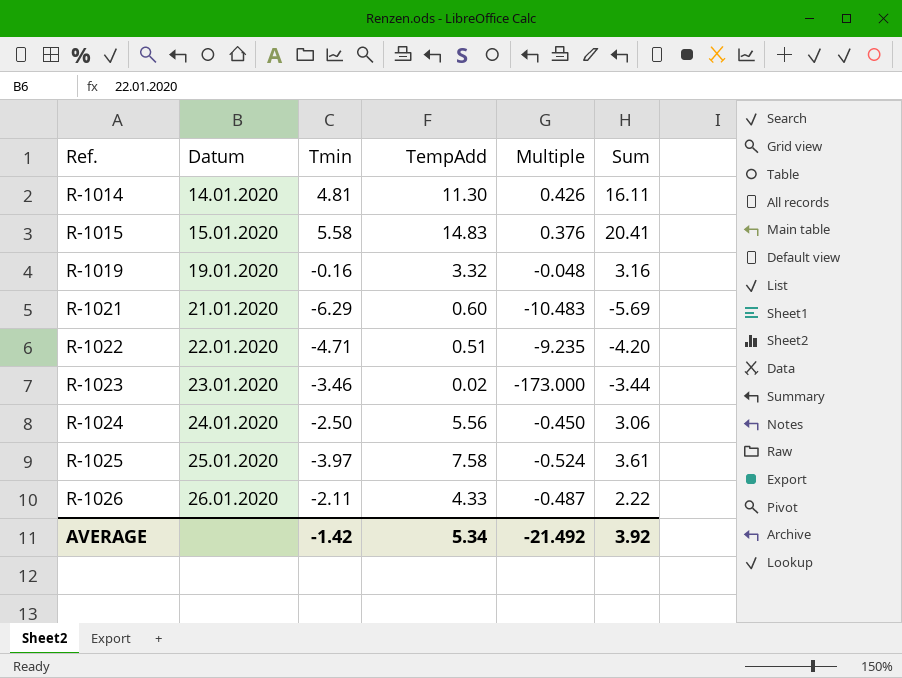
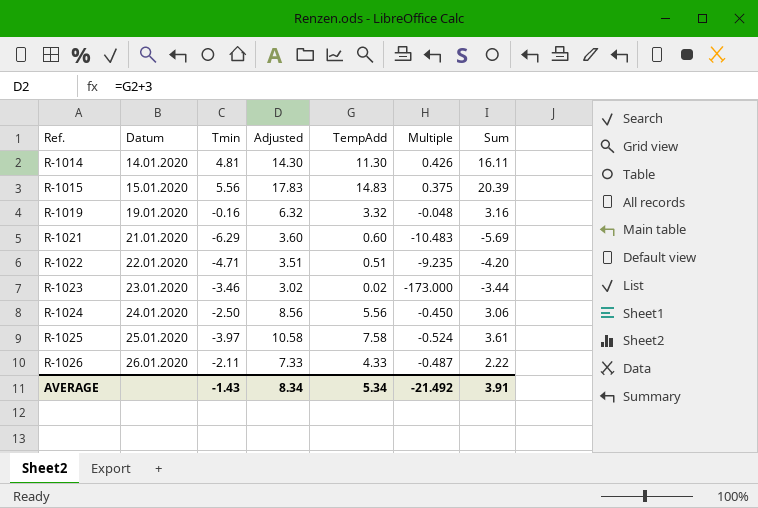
column Adjusted | formula: none -> [TempAdd] + 3
R-1015 | Tmin: 5.58 -> 5.56
R-1015 | Multiple: 0.376 -> 0.375
R-1015 | Sum: 20.41 -> 20.39
AVERAGE | Tmin: -1.42 -> -1.43
AVERAGE | Sum: 3.92 -> 3.91

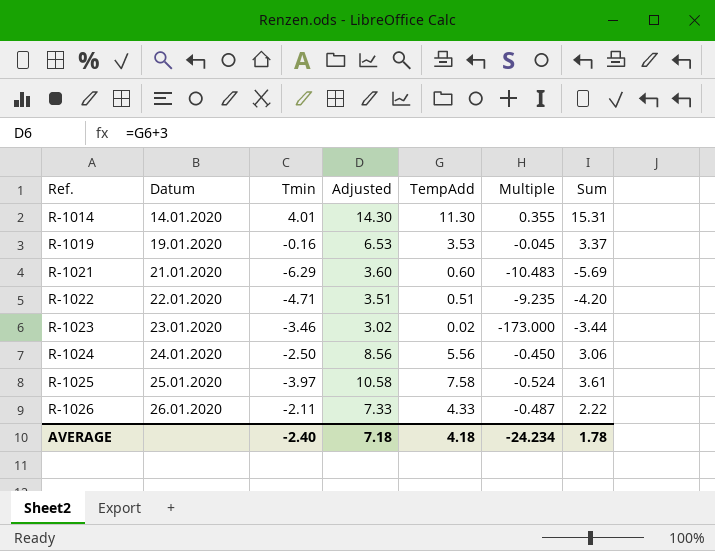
row R-1015: 15.01.2020 | 5.56 | 17.83 | 14.83 | 0.375 | 20.39 -> none
R-1014 | Tmin: 4.81 -> 4.01
R-1014 | Multiple: 0.426 -> 0.355
R-1014 | Sum: 16.11 -> 15.31
R-1019 | Adjusted: 6.32 -> 6.53
R-1019 | TempAdd: 3.32 -> 3.53
R-1019 | Multiple: -0.048 -> -0.045
R-1019 | Sum: 3.16 -> 3.37
AVERAGE | Tmin: -1.43 -> -2.40
AVERAGE | Adjusted: 8.34 -> 7.18
AVERAGE | TempAdd: 5.34 -> 4.18
AVERAGE | Multiple: -21.492 -> -24.234
AVERAGE | Sum: 3.91 -> 1.78

